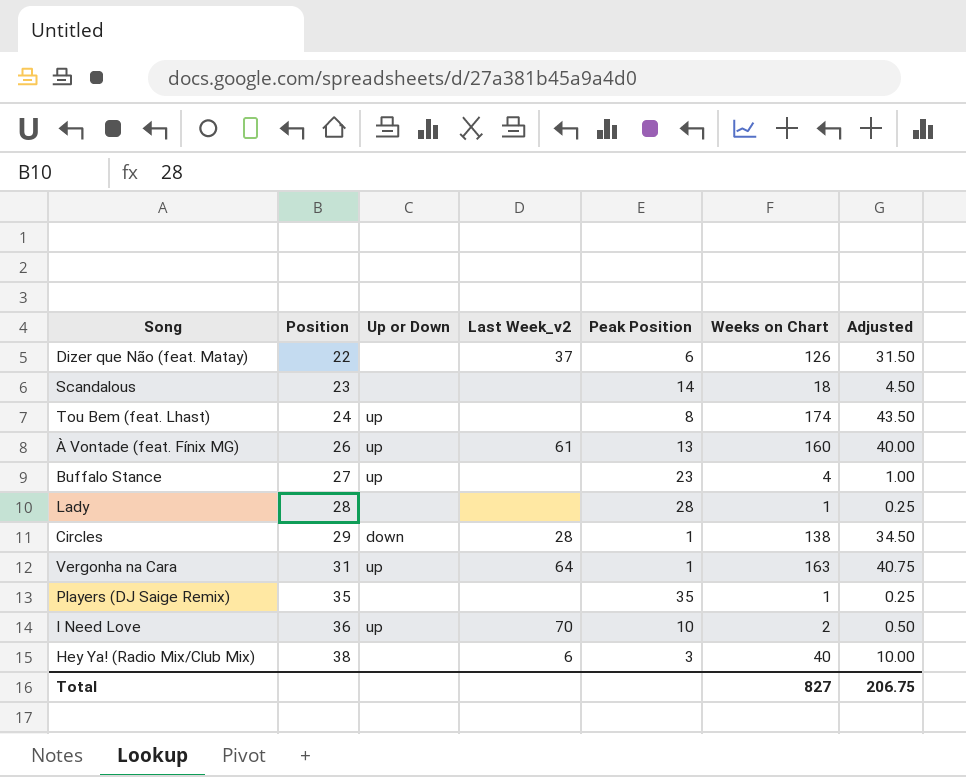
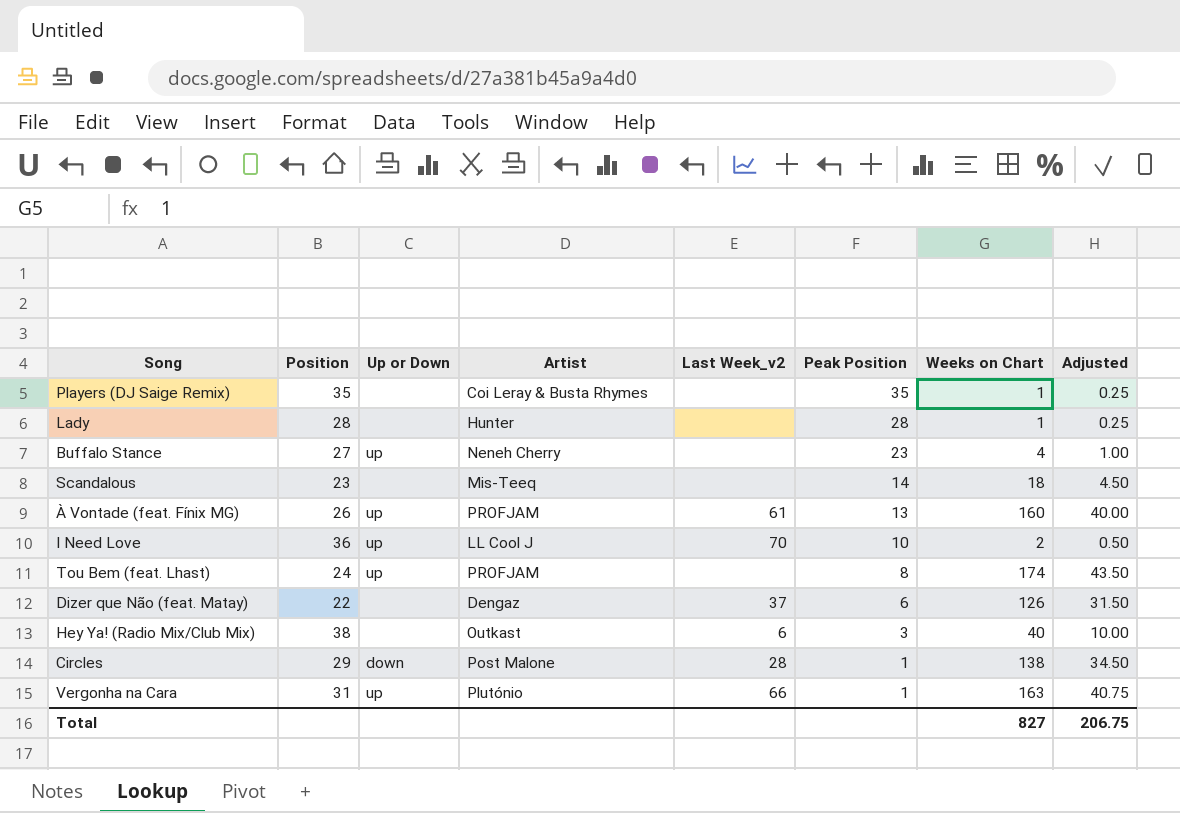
row order: Position ascending -> Peak Position descending
column Artist | position: none -> 4
Vergonha na Cara | Last Week_v2: 64 -> 66

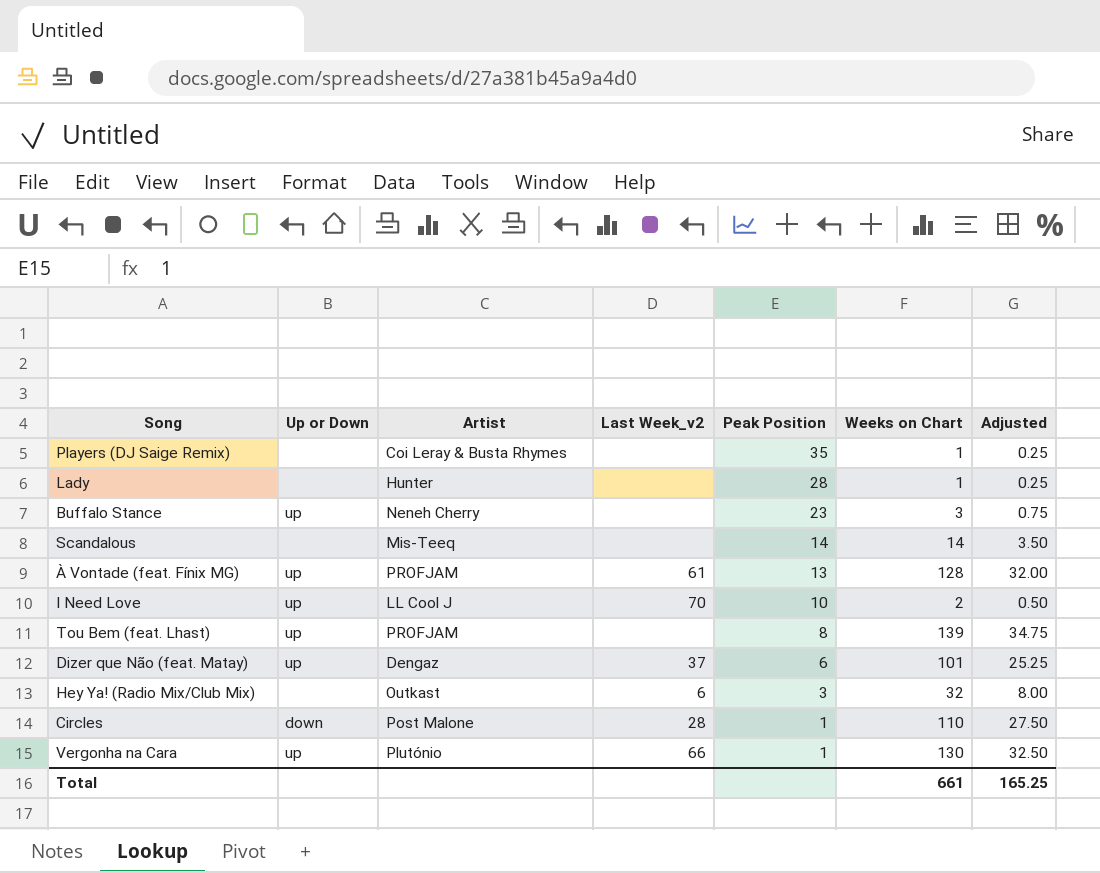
column Position | position: 2 -> none
Buffalo Stance | Weeks on Chart: 4 -> 3
Buffalo Stance | Adjusted: 1.00 -> 0.75
Scandalous | Weeks on Chart: 18 -> 14
Scandalous | Adjusted: 4.50 -> 3.50
À Vontade (feat. Fínix MG) | Weeks on Chart: 160 -> 128
À Vontade (feat. Fínix MG) | Adjusted: 40.00 -> 32.00
Tou Bem (feat. Lhast) | Weeks on Chart: 174 -> 139
Tou Bem (feat. Lhast) | Adjusted: 43.50 -> 34.75
Dizer que Não (feat. Matay) | Up or Down: none -> up
Dizer que Não (feat. Matay) | Weeks on Chart: 126 -> 101
Dizer que Não (feat. Matay) | Adjusted: 31.50 -> 25.25
Hey Ya! (Radio Mix/Club Mix) | Weeks on Chart: 40 -> 32
Hey Ya! (Radio Mix/Club Mix) | Adjusted: 10.00 -> 8.00
Circles | Weeks on Chart: 138 -> 110
Circles | Adjusted: 34.50 -> 27.50
Vergonha na Cara | Weeks on Chart: 163 -> 130
Vergonha na Cara | Adjusted: 40.75 -> 32.50
Total | Weeks on Chart: 827 -> 661
Total | Adjusted: 206.75 -> 165.25

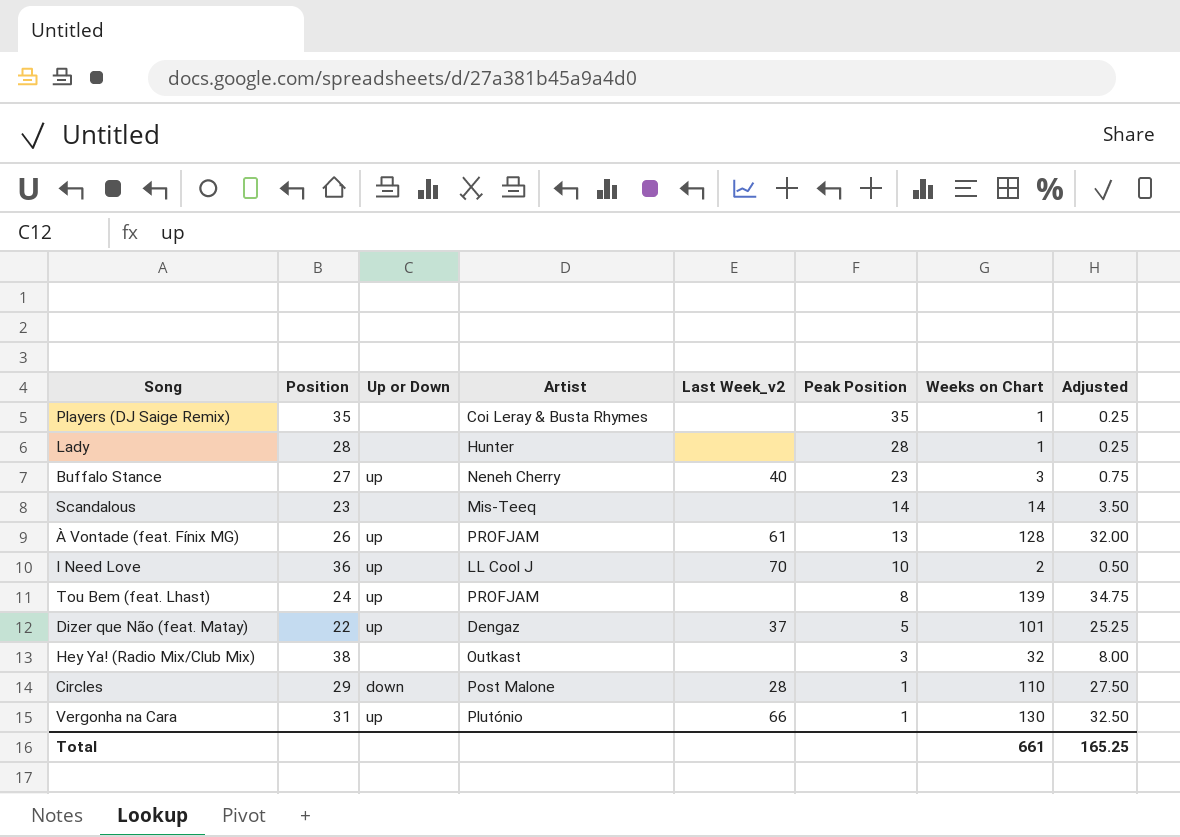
column Position | position: none -> 2
Buffalo Stance | Last Week_v2: none -> 40
Dizer que Não (feat. Matay) | Peak Position: 6 -> 5
Hey Ya! (Radio Mix/Club Mix) | Last Week_v2: 6 -> none

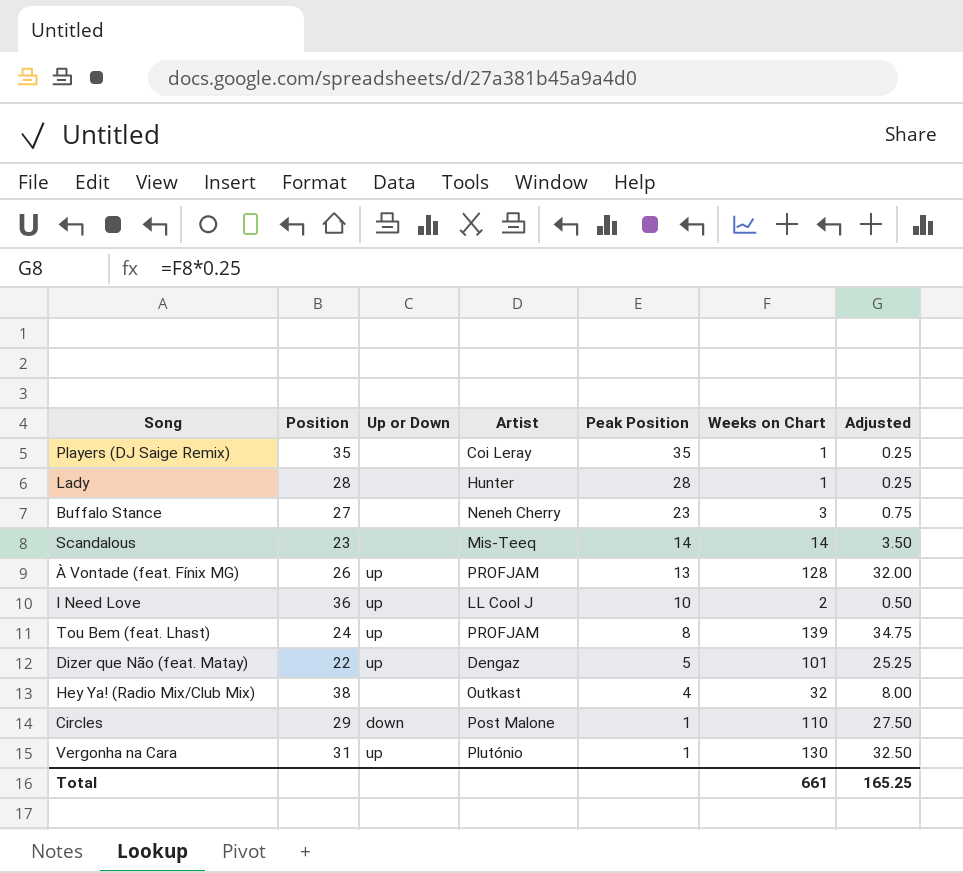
column Last Week_v2 | position: 5 -> none
Players (DJ Saige Remix) | Artist: Coi Leray & Busta Rhymes -> Coi Leray
Buffalo Stance | Up or Down: up -> none
Hey Ya! (Radio Mix/Club Mix) | Peak Position: 3 -> 4

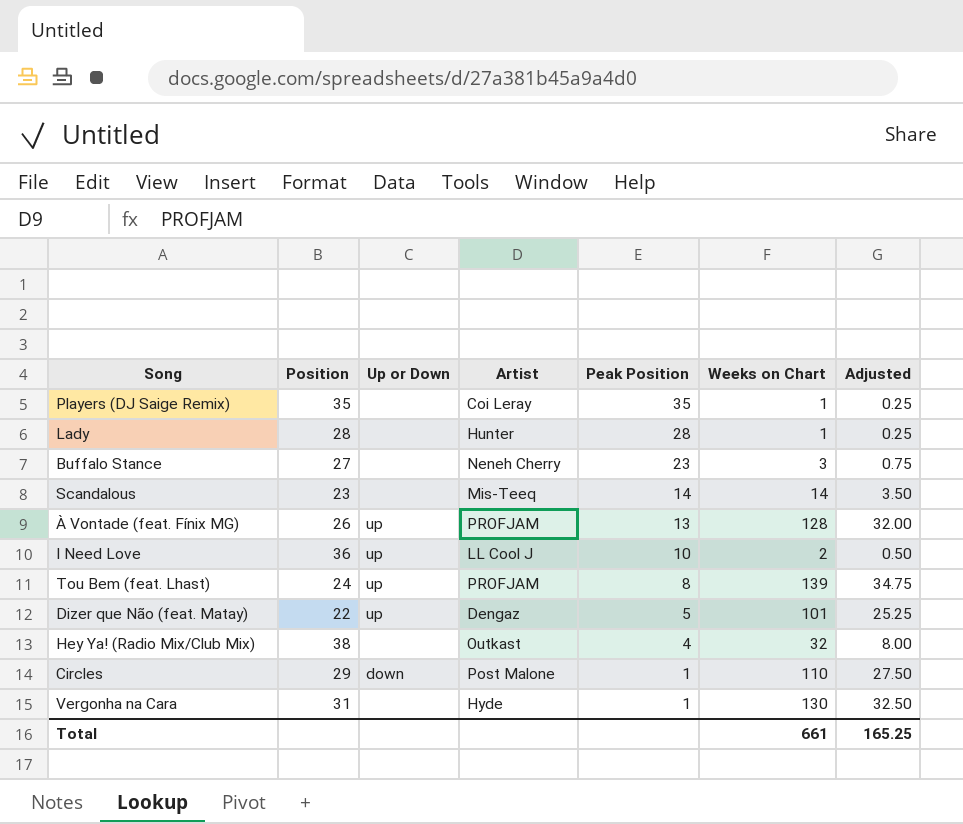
Vergonha na Cara | Up or Down: up -> none
Vergonha na Cara | Artist: Plutónio -> Hyde

